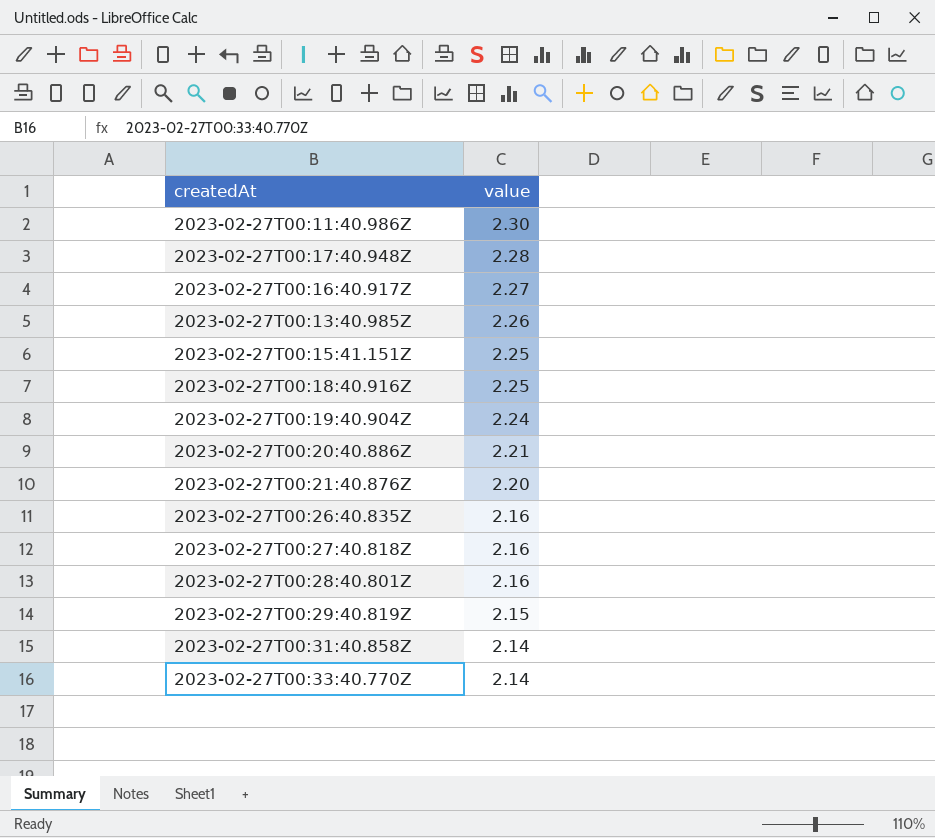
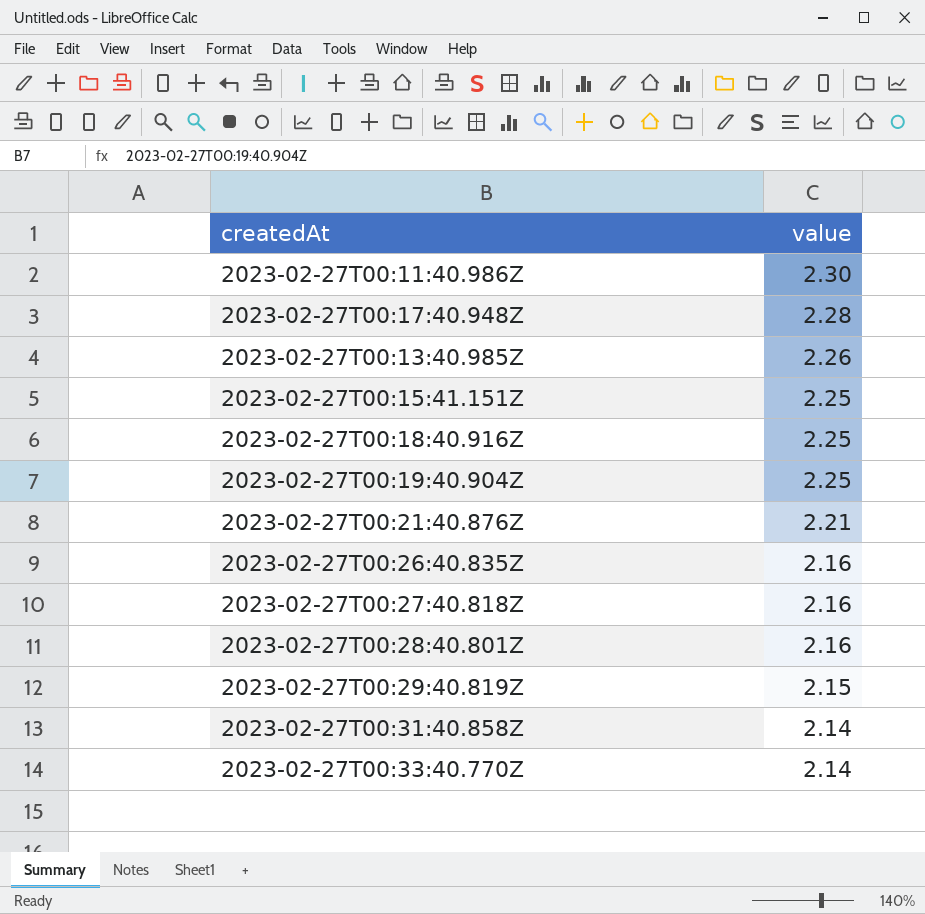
row 2023-02-27T00:16:40.917Z: 2.27 -> none
row 2023-02-27T00:20:40.886Z: 2.21 -> none
2023-02-27T00:19:40.904Z | value: 2.24 -> 2.25
2023-02-27T00:21:40.876Z | value: 2.20 -> 2.21

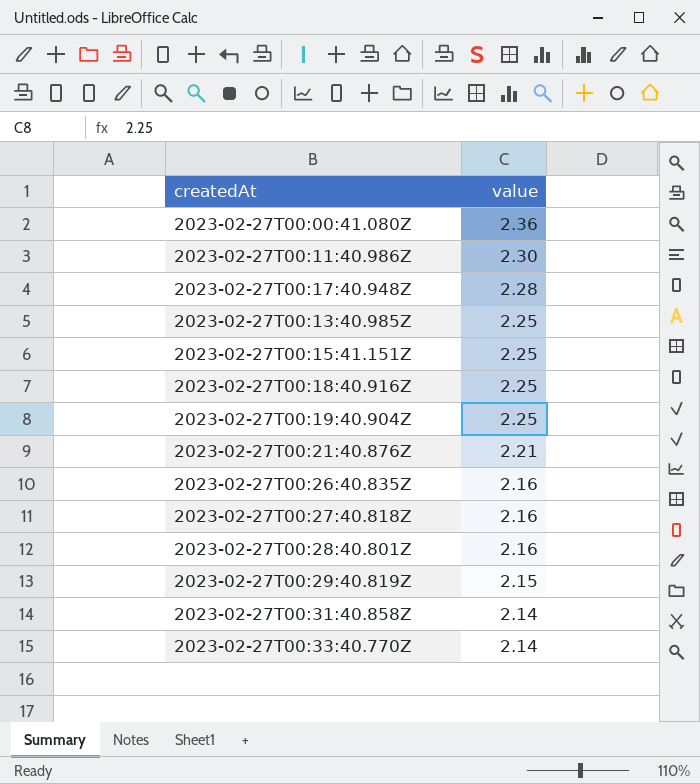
row 2023-02-27T00:00:41.080Z: none -> 2.36
2023-02-27T00:13:40.985Z | value: 2.26 -> 2.25

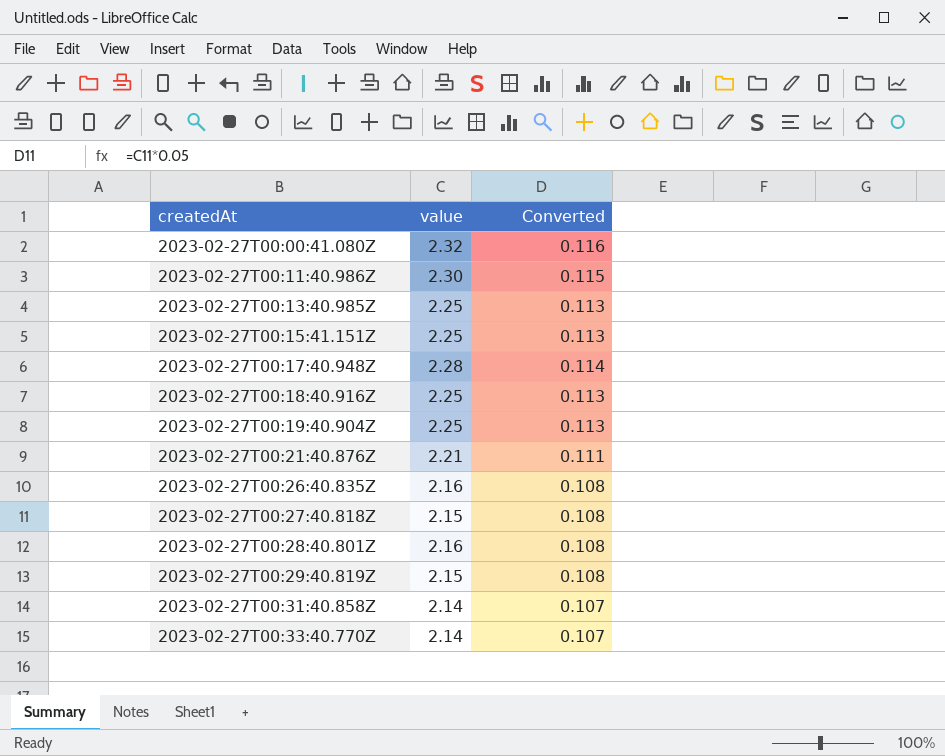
row order: value descending -> createdAt ascending
column Converted | formula: none -> [value] * 0.05
2023-02-27T00:00:41.080Z | value: 2.36 -> 2.32
2023-02-27T00:27:40.818Z | value: 2.16 -> 2.15

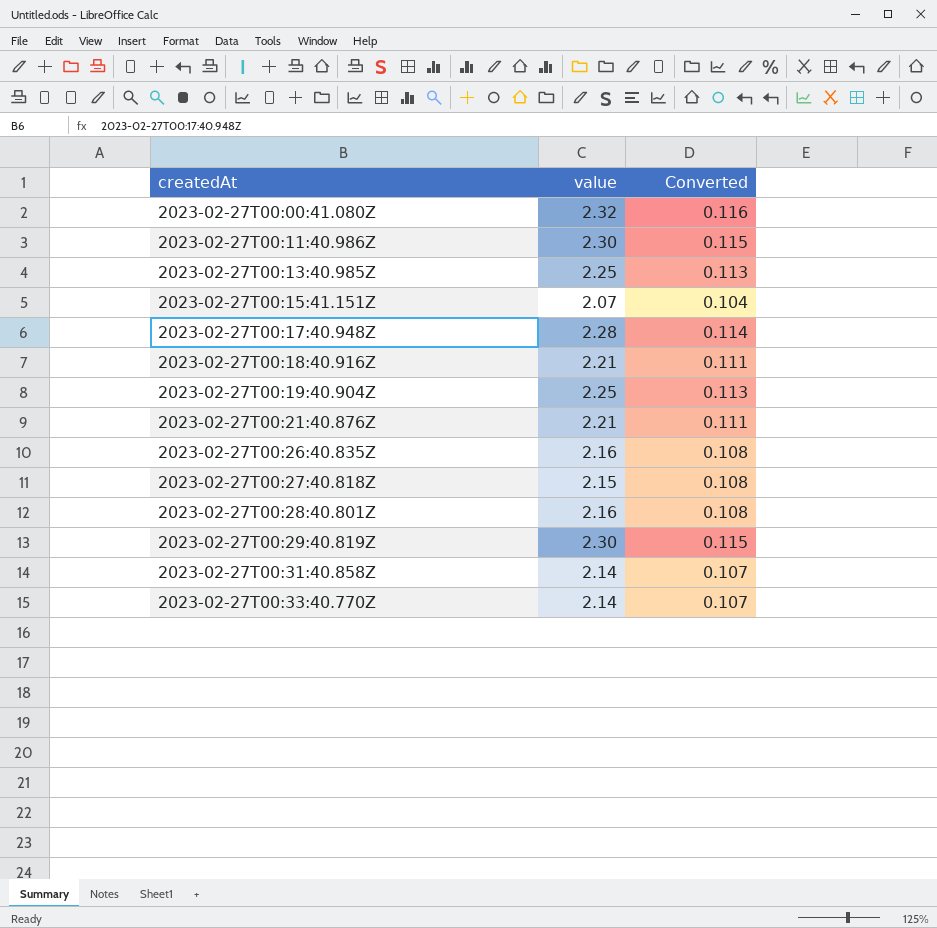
2023-02-27T00:15:41.151Z | value: 2.25 -> 2.07
2023-02-27T00:15:41.151Z | Converted: 0.113 -> 0.104
2023-02-27T00:18:40.916Z | value: 2.25 -> 2.21
2023-02-27T00:18:40.916Z | Converted: 0.113 -> 0.111
2023-02-27T00:29:40.819Z | value: 2.15 -> 2.30
2023-02-27T00:29:40.819Z | Converted: 0.108 -> 0.115

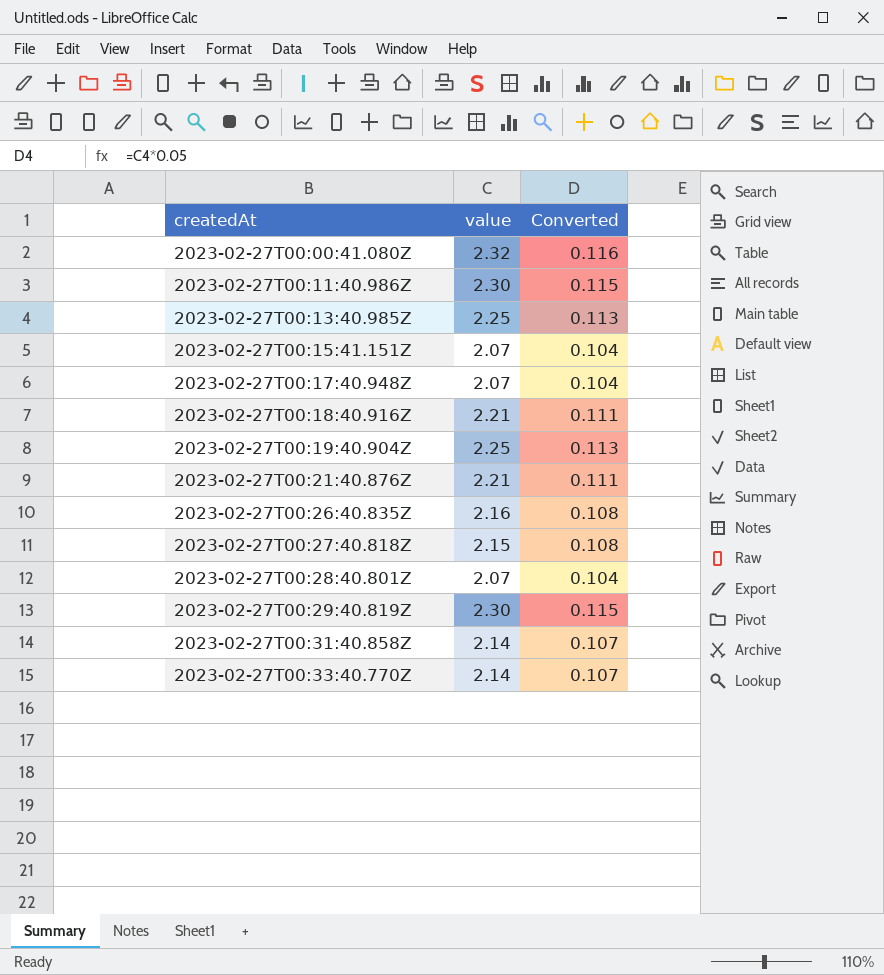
2023-02-27T00:17:40.948Z | value: 2.28 -> 2.07
2023-02-27T00:17:40.948Z | Converted: 0.114 -> 0.104
2023-02-27T00:28:40.801Z | value: 2.16 -> 2.07
2023-02-27T00:28:40.801Z | Converted: 0.108 -> 0.104

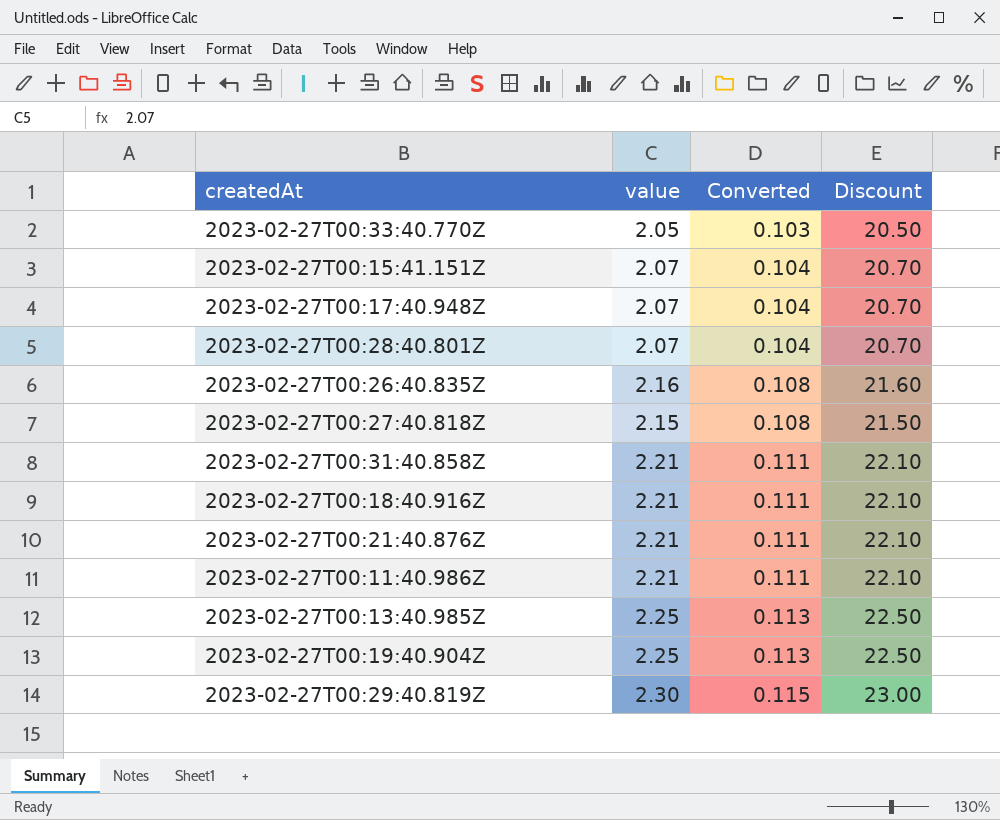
row order: createdAt ascending -> Converted ascending
column Discount | formula: none -> [value] * 10
row 2023-02-27T00:00:41.080Z: 2.32 | 0.116 -> none
2023-02-27T00:33:40.770Z | value: 2.14 -> 2.05
2023-02-27T00:33:40.770Z | Converted: 0.107 -> 0.103
2023-02-27T00:31:40.858Z | value: 2.14 -> 2.21
2023-02-27T00:31:40.858Z | Converted: 0.107 -> 0.111
2023-02-27T00:11:40.986Z | value: 2.30 -> 2.21
2023-02-27T00:11:40.986Z | Converted: 0.115 -> 0.111

